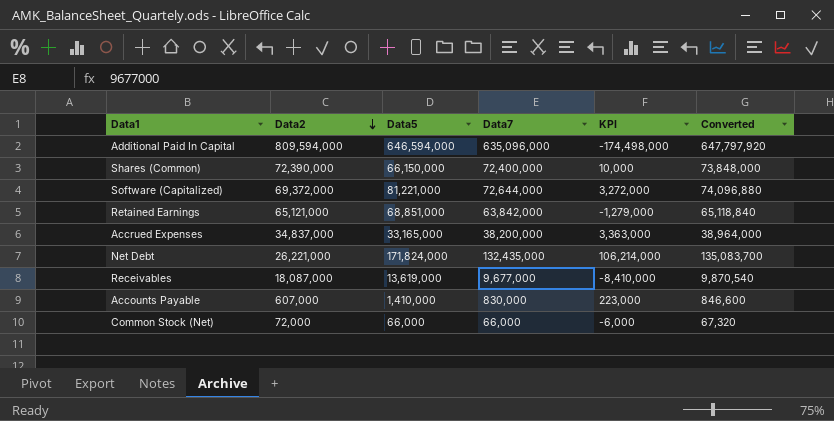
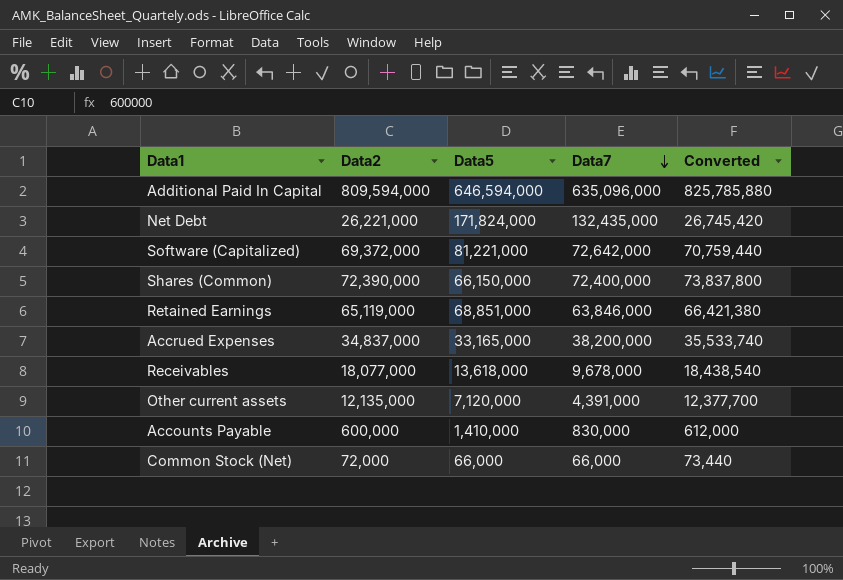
row order: Data2 descending -> Data7 descending
column KPI | formula: [Data7] - [Data2] -> none
column Converted | formula: [Data7] * 1.02 -> [Data2] * 1.02
Software (Capitalized) | Data7: 72,644,000 -> 72,642,000
Retained Earnings | Data2: 65,121,000 -> 65,119,000
Retained Earnings | Data7: 63,842,000 -> 63,846,000
Receivables | Data2: 18,087,000 -> 18,077,000
Receivables | Data5: 13,619,000 -> 13,618,000
Receivables | Data7: 9,677,000 -> 9,678,000
row Other current assets: none -> 12,135,000 | 7,120,000 | 4,391,000 | 12,377,700
Accounts Payable | Data2: 607,000 -> 600,000

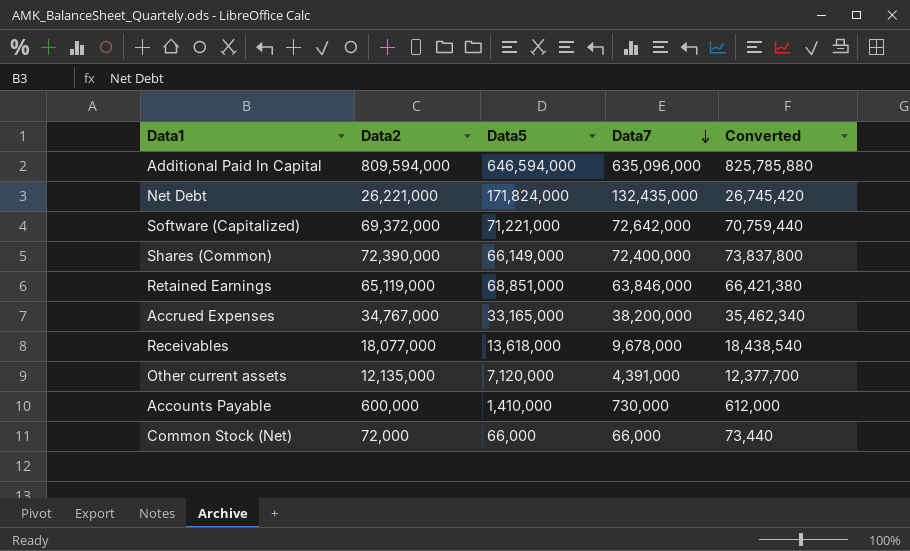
Software (Capitalized) | Data5: 81,221,000 -> 71,221,000
Shares (Common) | Data5: 66,150,000 -> 66,149,000
Accrued Expenses | Data2: 34,837,000 -> 34,767,000
Accrued Expenses | Converted: 35,533,740 -> 35,462,340
Accounts Payable | Data7: 830,000 -> 730,000

